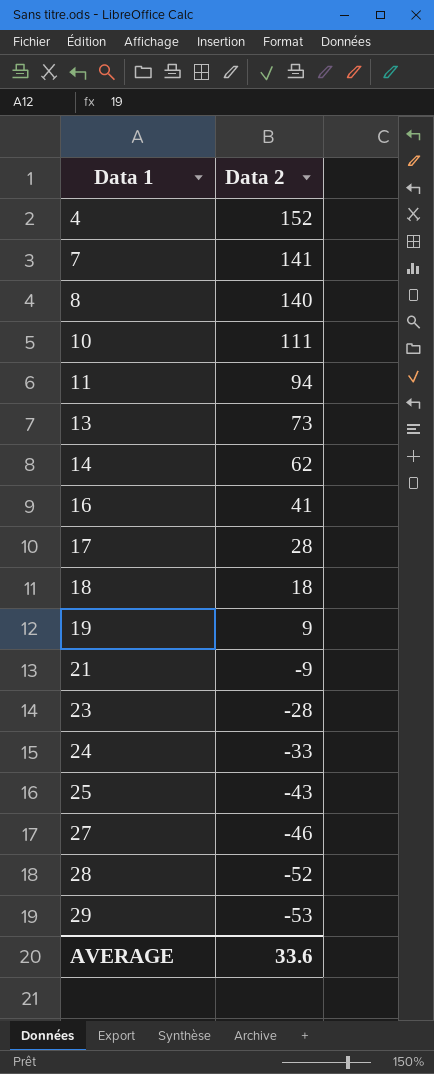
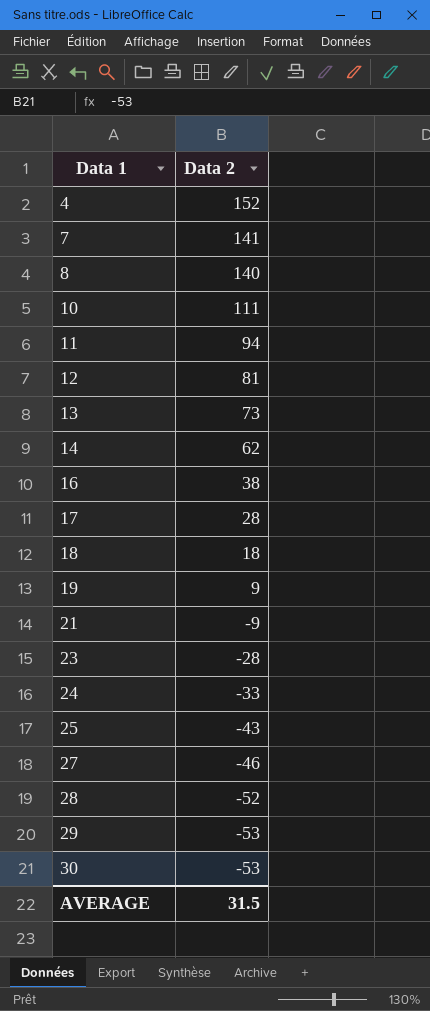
row 12: none -> 81
16 | Data 2: 41 -> 38
row 30: none -> -53
AVERAGE | Data 2: 33.6 -> 31.5

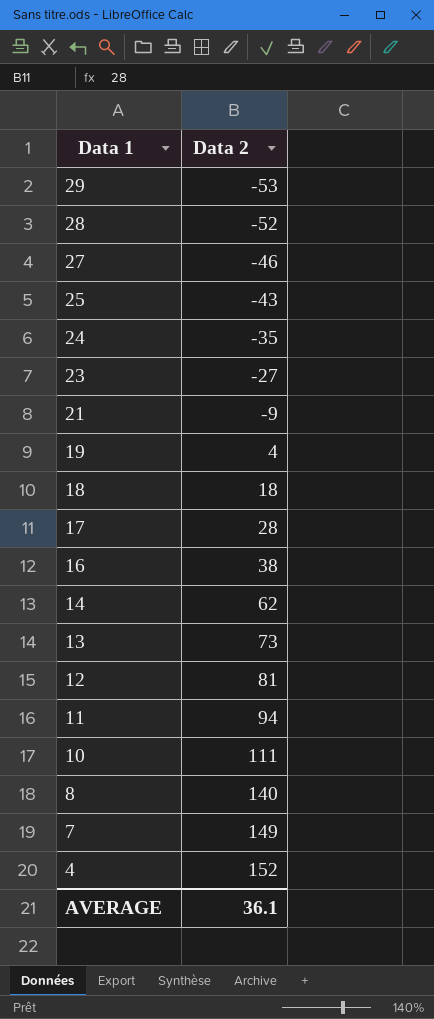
row order: Data 1 ascending -> Data 1 descending
row 30: -53 -> none
24 | Data 2: -33 -> -35
23 | Data 2: -28 -> -27
19 | Data 2: 9 -> 4
7 | Data 2: 141 -> 149
AVERAGE | Data 2: 31.5 -> 36.1

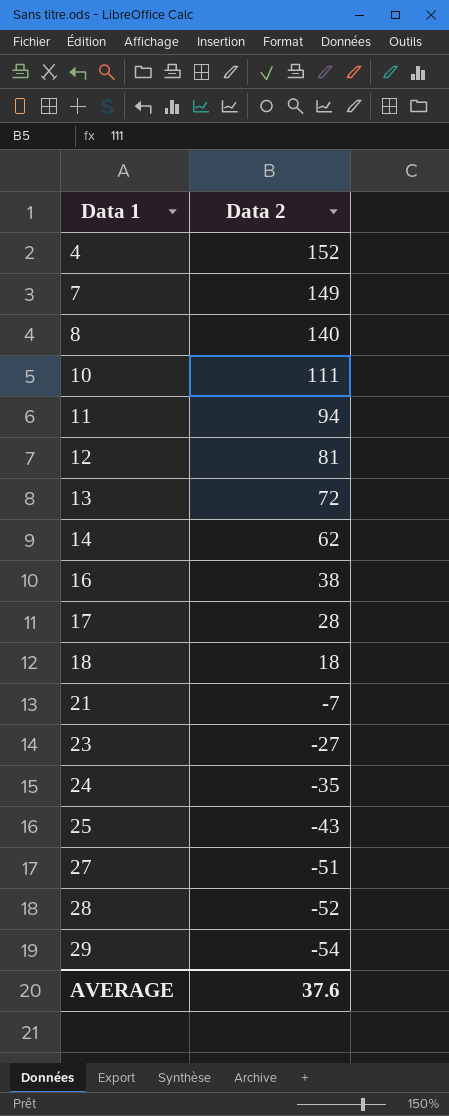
row order: Data 1 descending -> Data 1 ascending
row 19: 4 -> none
13 | Data 2: 73 -> 72
21 | Data 2: -9 -> -7
27 | Data 2: -46 -> -51
29 | Data 2: -53 -> -54
AVERAGE | Data 2: 36.1 -> 37.6

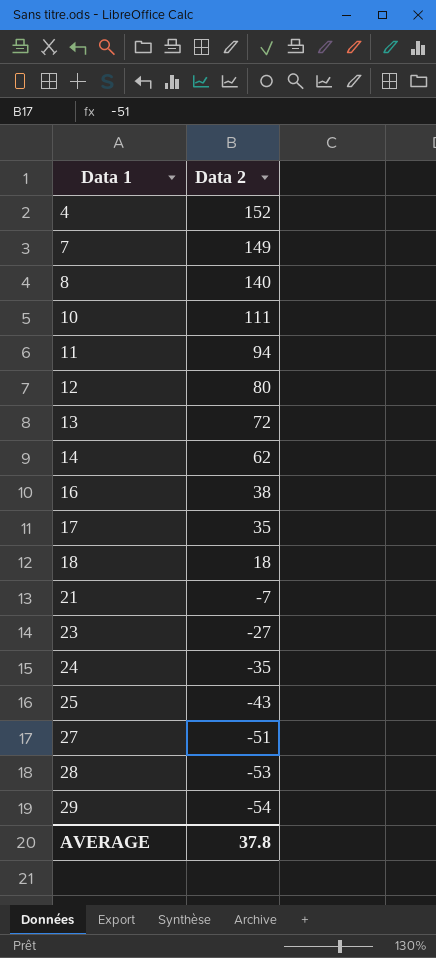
12 | Data 2: 81 -> 80
17 | Data 2: 28 -> 35
28 | Data 2: -52 -> -53
AVERAGE | Data 2: 37.6 -> 37.8

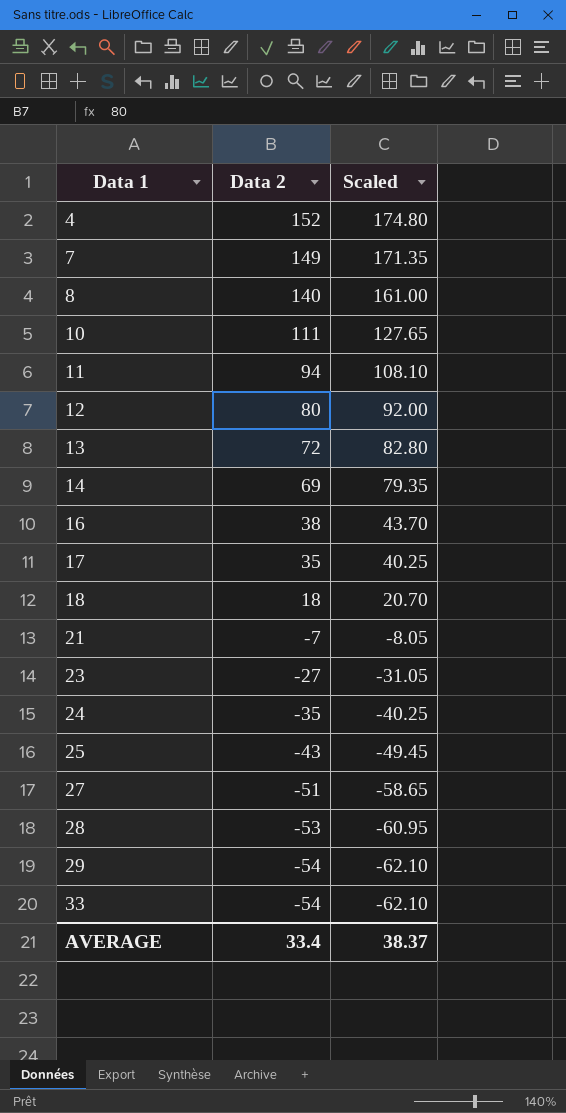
column Scaled | formula: none -> [Data 2] * 1.15
14 | Data 2: 62 -> 69
row 33: none -> -54 | -62.10
AVERAGE | Data 2: 37.8 -> 33.4

